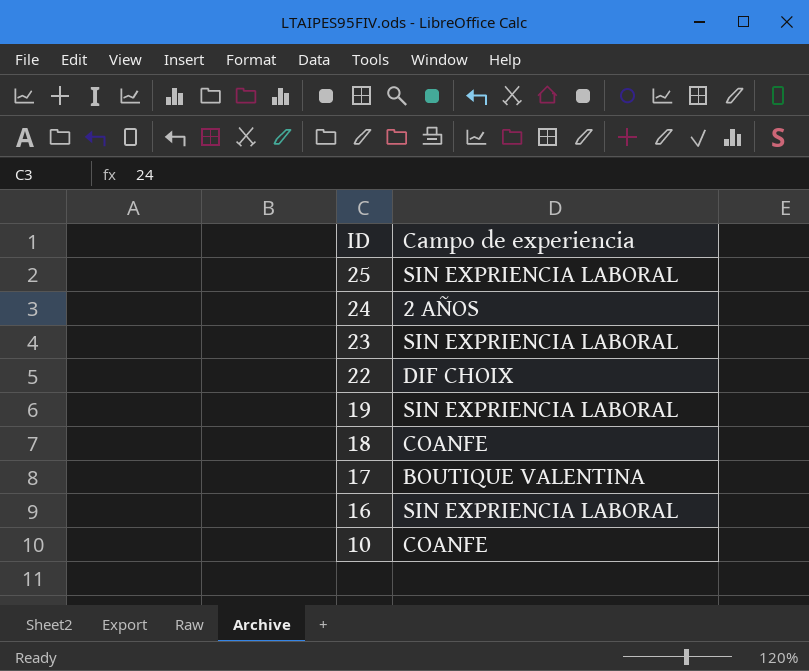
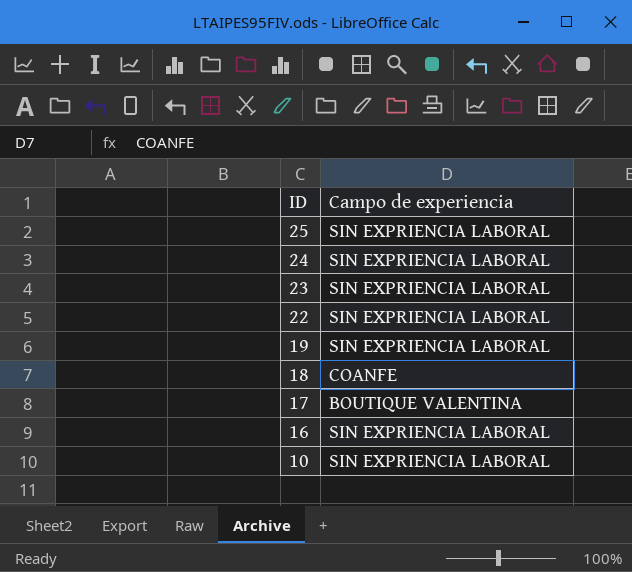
24 | Campo de experiencia: 2 AÑOS -> SIN EXPRIENCIA LABORAL
22 | Campo de experiencia: DIF CHOIX -> SIN EXPRIENCIA LABORAL
10 | Campo de experiencia: COANFE -> SIN EXPRIENCIA LABORAL

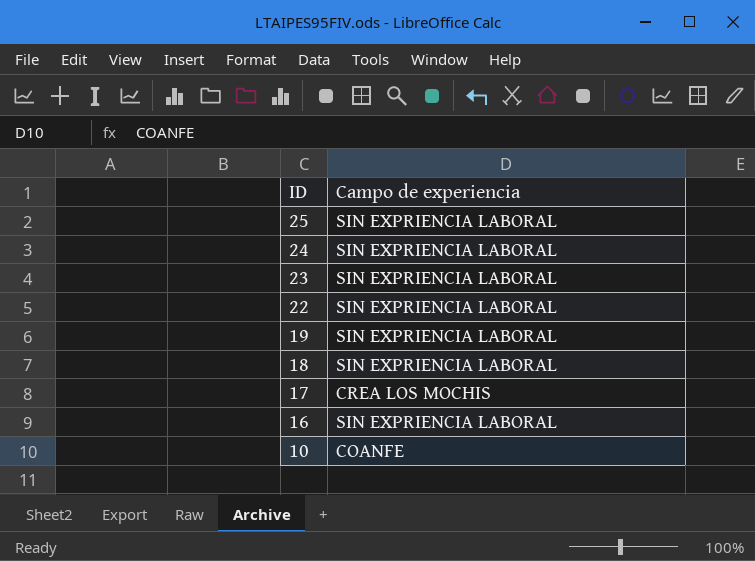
18 | Campo de experiencia: COANFE -> SIN EXPRIENCIA LABORAL
17 | Campo de experiencia: BOUTIQUE VALENTINA -> CREA LOS MOCHIS
10 | Campo de experiencia: SIN EXPRIENCIA LABORAL -> COANFE

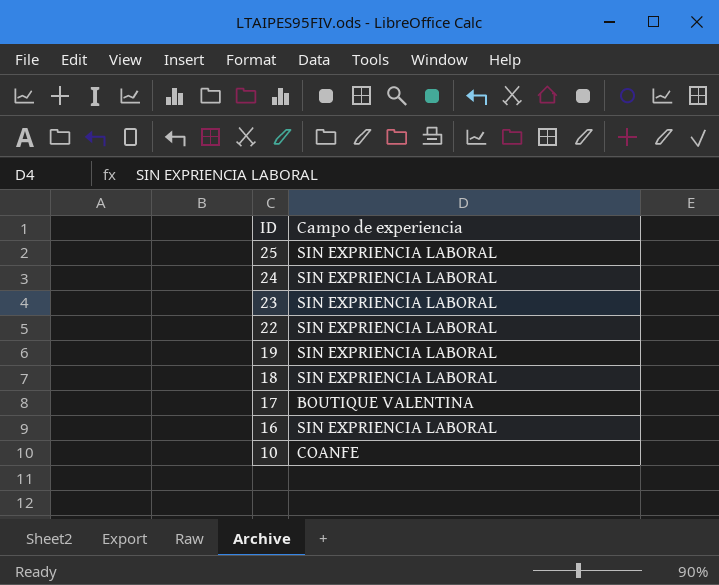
17 | Campo de experiencia: CREA LOS MOCHIS -> BOUTIQUE VALENTINA

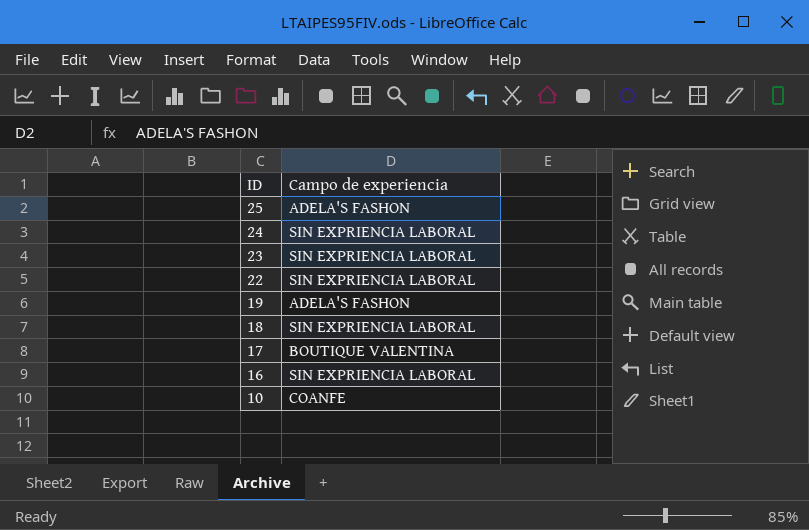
25 | Campo de experiencia: SIN EXPRIENCIA LABORAL -> ADELA'S FASHON
19 | Campo de experiencia: SIN EXPRIENCIA LABORAL -> ADELA'S FASHON

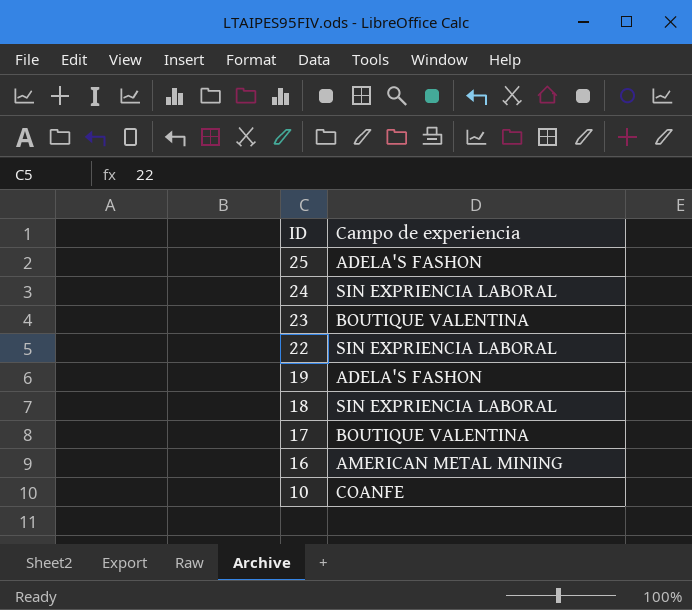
23 | Campo de experiencia: SIN EXPRIENCIA LABORAL -> BOUTIQUE VALENTINA
16 | Campo de experiencia: SIN EXPRIENCIA LABORAL -> AMERICAN METAL MINING

